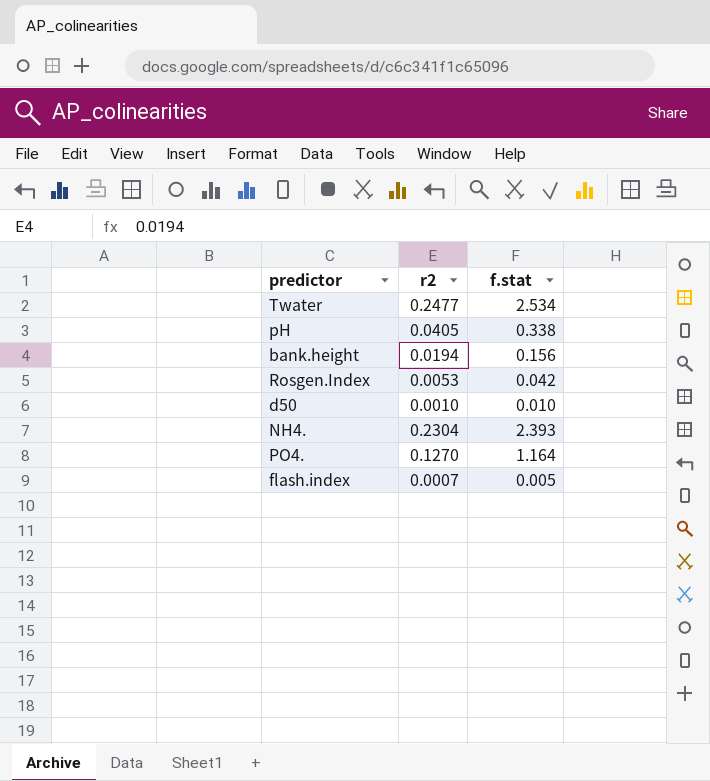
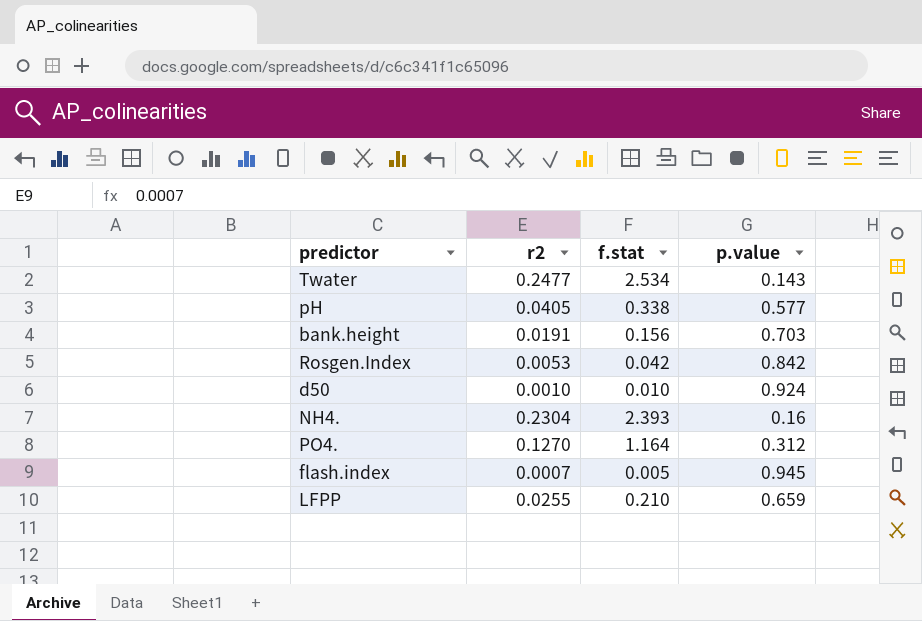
column p.value | position: none -> 4
bank.height | r2: 0.0194 -> 0.0191
row LFPP: none -> 0.0255 | 0.210 | 0.659

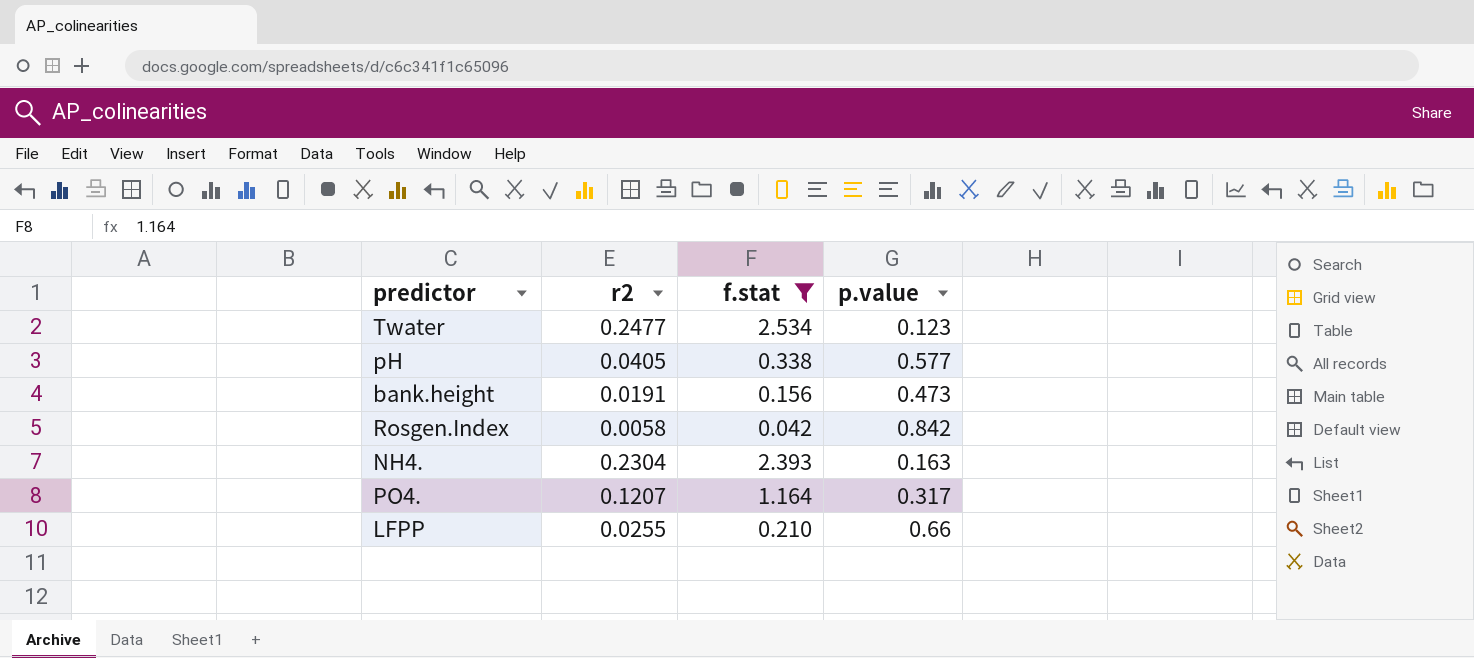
filter: none -> f.stat >= 0.042
Twater | p.value: 0.143 -> 0.123
bank.height | p.value: 0.703 -> 0.473
Rosgen.Index | r2: 0.0053 -> 0.0058
NH4. | p.value: 0.16 -> 0.163
PO4. | r2: 0.1270 -> 0.1207
PO4. | p.value: 0.312 -> 0.317
LFPP | p.value: 0.659 -> 0.66

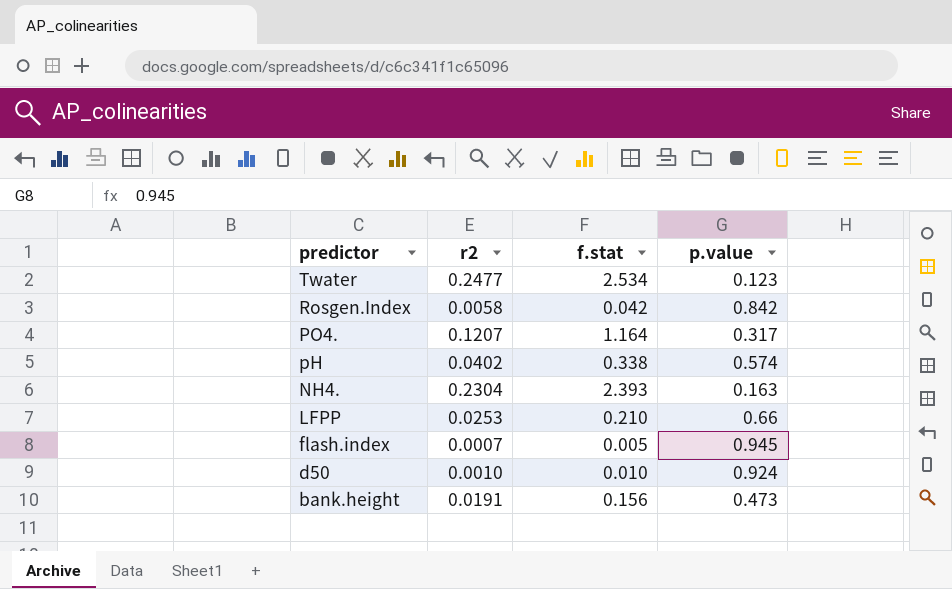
filter: f.stat >= 0.042 -> none
row order: none -> predictor descending
pH | r2: 0.0405 -> 0.0402
pH | p.value: 0.577 -> 0.574
LFPP | r2: 0.0255 -> 0.0253

